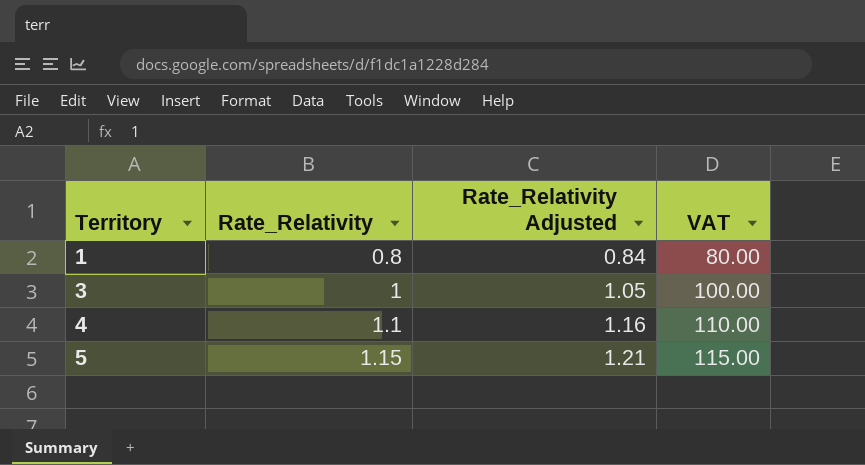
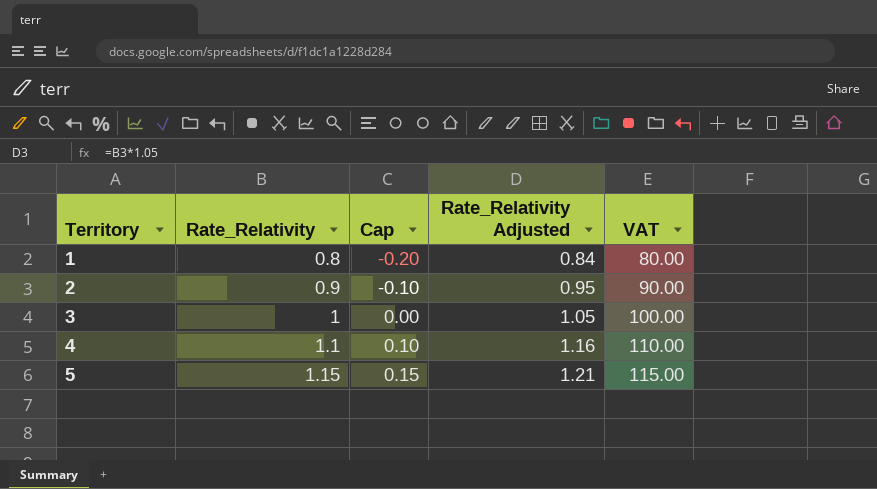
column Cap | formula: none -> [Rate_Relativity] - 1
row 2: none -> 0.9 | -0.10 | 0.95 | 90.00

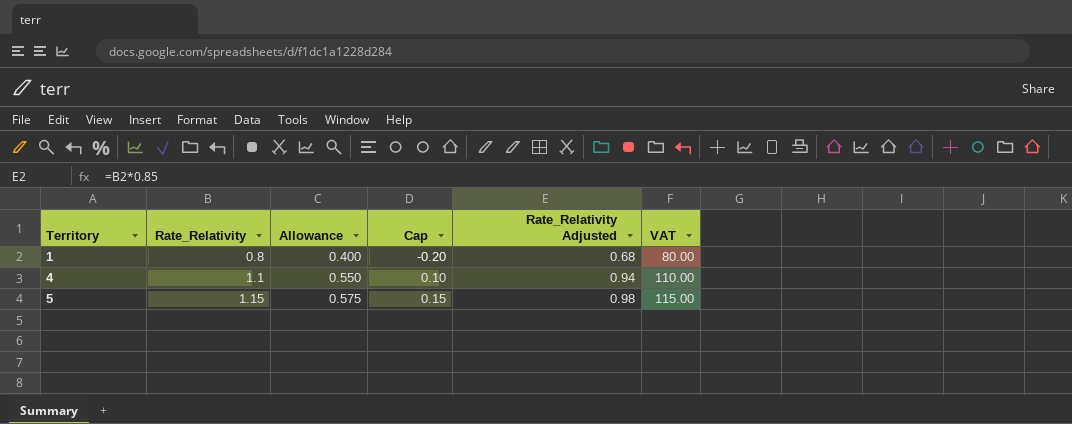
column Allowance | formula: none -> [Rate_Relativity] * 0.5
column Rate_Relativity Adjusted | formula: [Rate_Relativity] * 1.05 -> [Rate_Relativity] * 0.85
row 2: 0.9 | -0.10 | 0.95 | 90.00 -> none
row 3: 1 | 0.00 | 1.05 | 100.00 -> none

